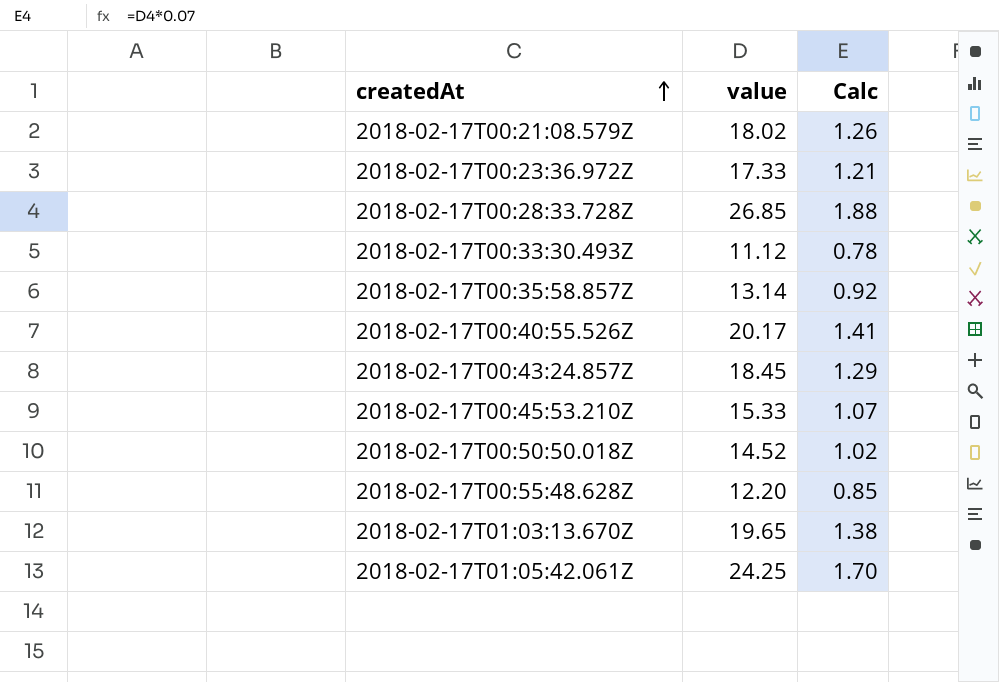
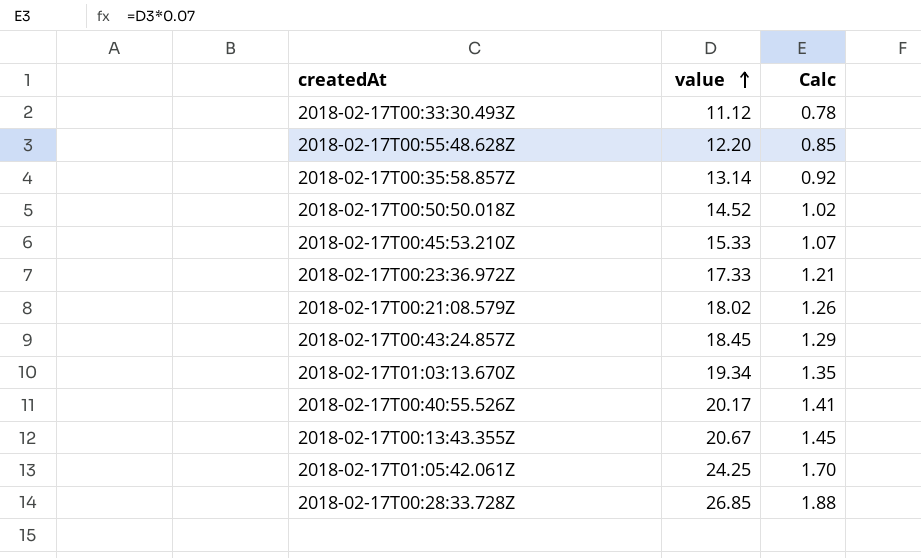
row order: createdAt ascending -> value ascending
2018-02-17T01:03:13.670Z | value: 19.65 -> 19.34
2018-02-17T01:03:13.670Z | Calc: 1.38 -> 1.35
row 2018-02-17T00:13:43.355Z: none -> 20.67 | 1.45

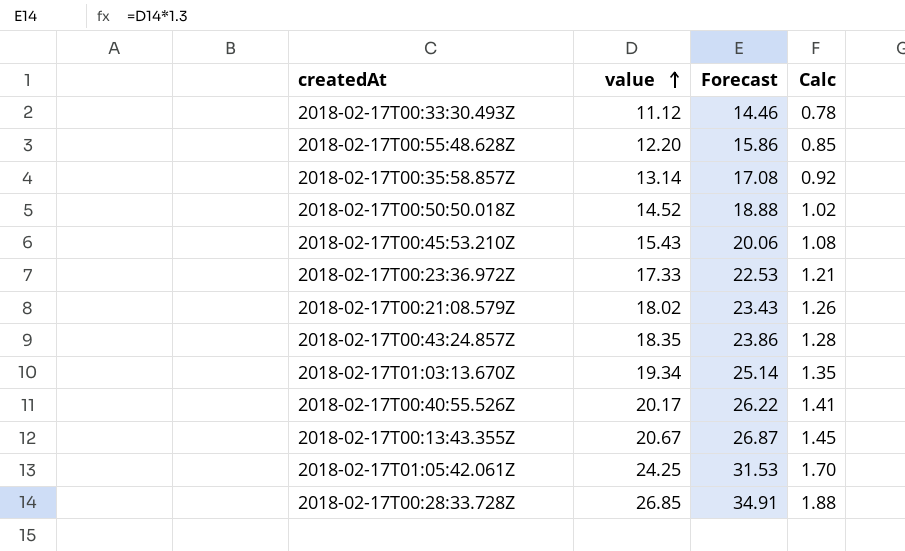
column Forecast | formula: none -> [value] * 1.3
2018-02-17T00:45:53.210Z | value: 15.33 -> 15.43
2018-02-17T00:45:53.210Z | Calc: 1.07 -> 1.08
2018-02-17T00:43:24.857Z | value: 18.45 -> 18.35
2018-02-17T00:43:24.857Z | Calc: 1.29 -> 1.28

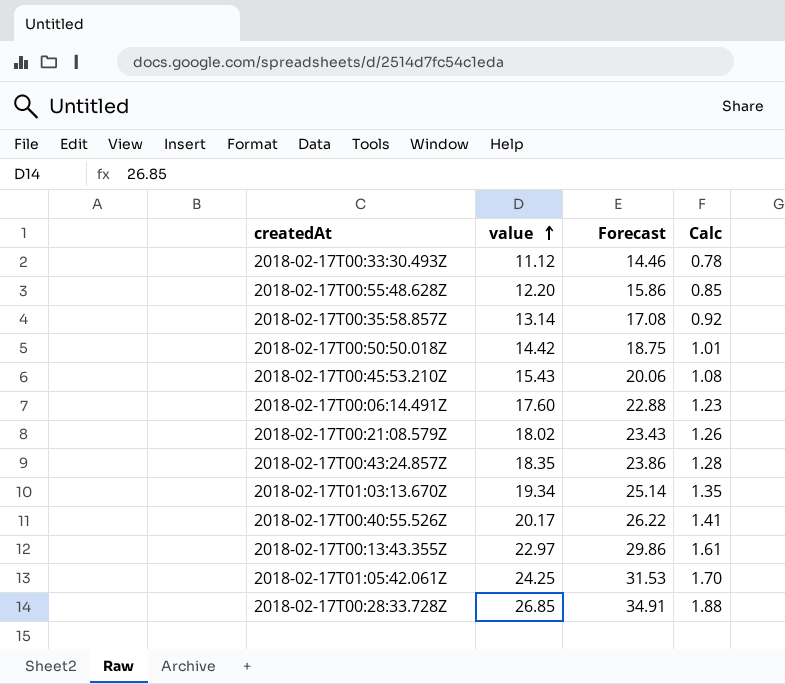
row 2018-02-17T00:23:36.972Z: 17.33 | 22.53 | 1.21 -> none
2018-02-17T00:50:50.018Z | value: 14.52 -> 14.42
2018-02-17T00:50:50.018Z | Forecast: 18.88 -> 18.75
2018-02-17T00:50:50.018Z | Calc: 1.02 -> 1.01
row 2018-02-17T00:06:14.491Z: none -> 17.60 | 22.88 | 1.23
2018-02-17T00:13:43.355Z | value: 20.67 -> 22.97
2018-02-17T00:13:43.355Z | Forecast: 26.87 -> 29.86
2018-02-17T00:13:43.355Z | Calc: 1.45 -> 1.61

